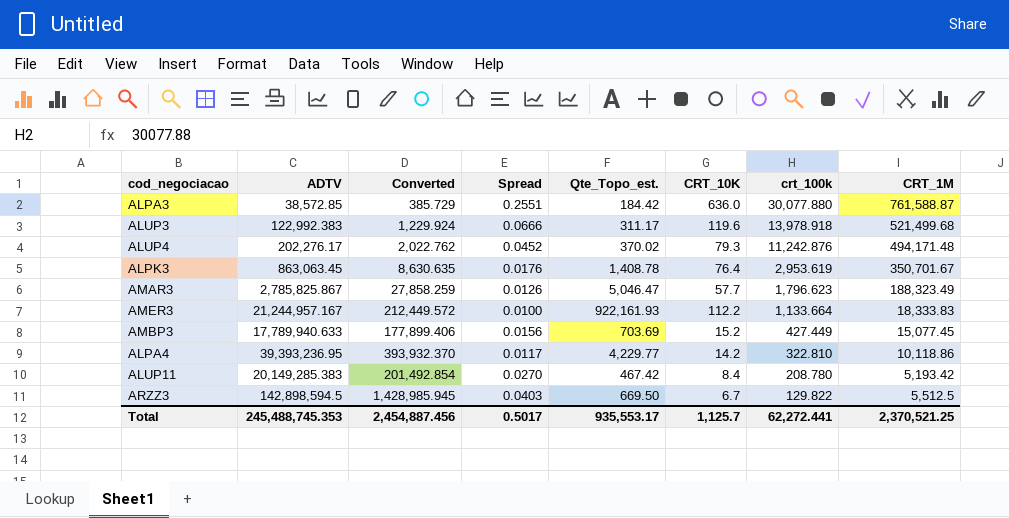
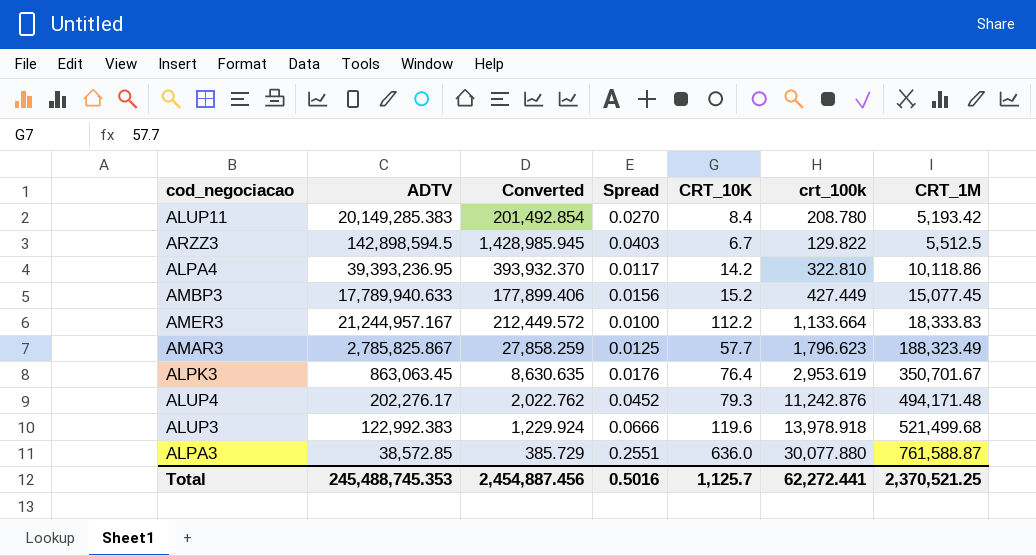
row order: crt_100k descending -> CRT_1M ascending
column Qte_Topo_est. | position: 5 -> none
AMAR3 | Spread: 0.0126 -> 0.0125
Total | Spread: 0.5017 -> 0.5016

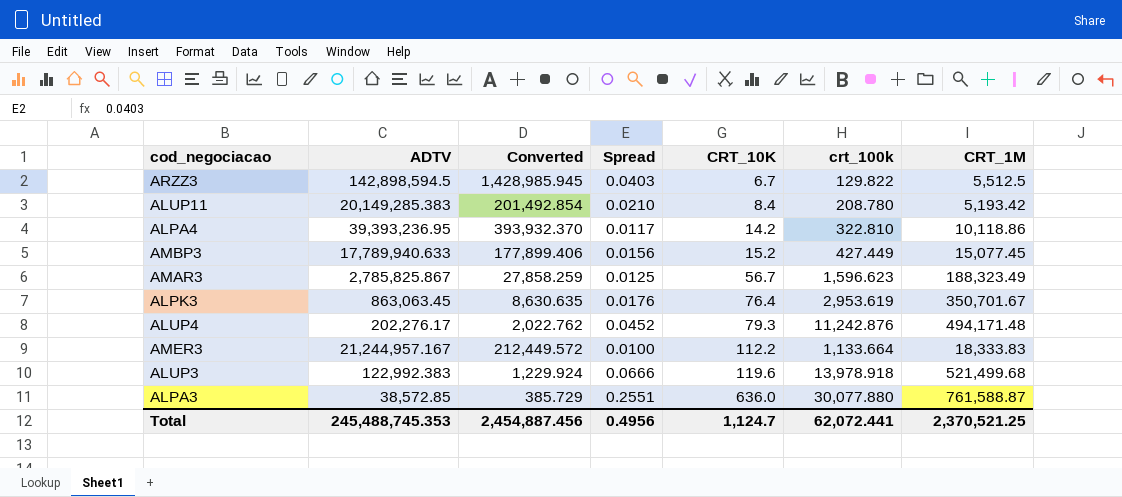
row order: CRT_1M ascending -> CRT_10K ascending
ALUP11 | Spread: 0.0270 -> 0.0210
AMAR3 | CRT_10K: 57.7 -> 56.7
AMAR3 | crt_100k: 1,796.623 -> 1,596.623
Total | Spread: 0.5016 -> 0.4956
Total | CRT_10K: 1,125.7 -> 1,124.7
Total | crt_100k: 62,272.441 -> 62,072.441

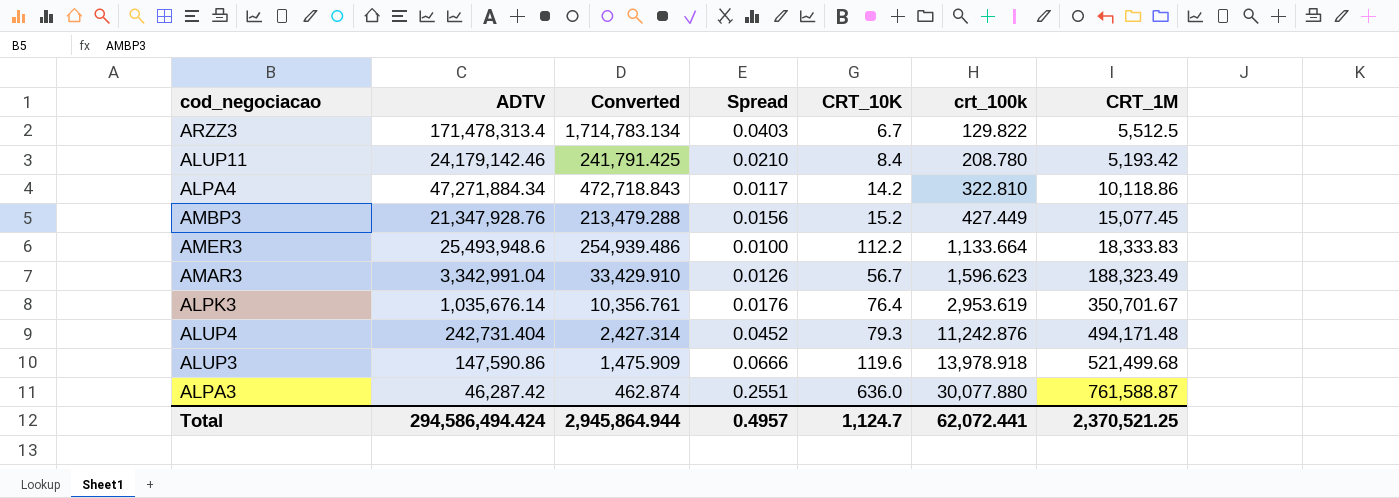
row order: CRT_10K ascending -> crt_100k ascending
ARZZ3 | ADTV: 142,898,594.5 -> 171,478,313.4
ARZZ3 | Converted: 1,428,985.945 -> 1,714,783.134
ALUP11 | ADTV: 20,149,285.383 -> 24,179,142.46
ALUP11 | Converted: 201,492.854 -> 241,791.425
ALPA4 | ADTV: 39,393,236.95 -> 47,271,884.34
ALPA4 | Converted: 393,932.370 -> 472,718.843
AMBP3 | ADTV: 17,789,940.633 -> 21,347,928.76
AMBP3 | Converted: 177,899.406 -> 213,479.288
AMER3 | ADTV: 21,244,957.167 -> 25,493,948.6
AMER3 | Converted: 212,449.572 -> 254,939.486
AMAR3 | ADTV: 2,785,825.867 -> 3,342,991.04
AMAR3 | Converted: 27,858.259 -> 33,429.910
AMAR3 | Spread: 0.0125 -> 0.0126
ALPK3 | ADTV: 863,063.45 -> 1,035,676.14
ALPK3 | Converted: 8,630.635 -> 10,356.761
ALUP4 | ADTV: 202,276.17 -> 242,731.404
ALUP4 | Converted: 2,022.762 -> 2,427.314
ALUP3 | ADTV: 122,992.383 -> 147,590.86
ALUP3 | Converted: 1,229.924 -> 1,475.909
ALPA3 | ADTV: 38,572.85 -> 46,287.42
ALPA3 | Converted: 385.729 -> 462.874
Total | ADTV: 245,488,745.353 -> 294,586,494.424
Total | Converted: 2,454,887.456 -> 2,945,864.944
Total | Spread: 0.4956 -> 0.4957

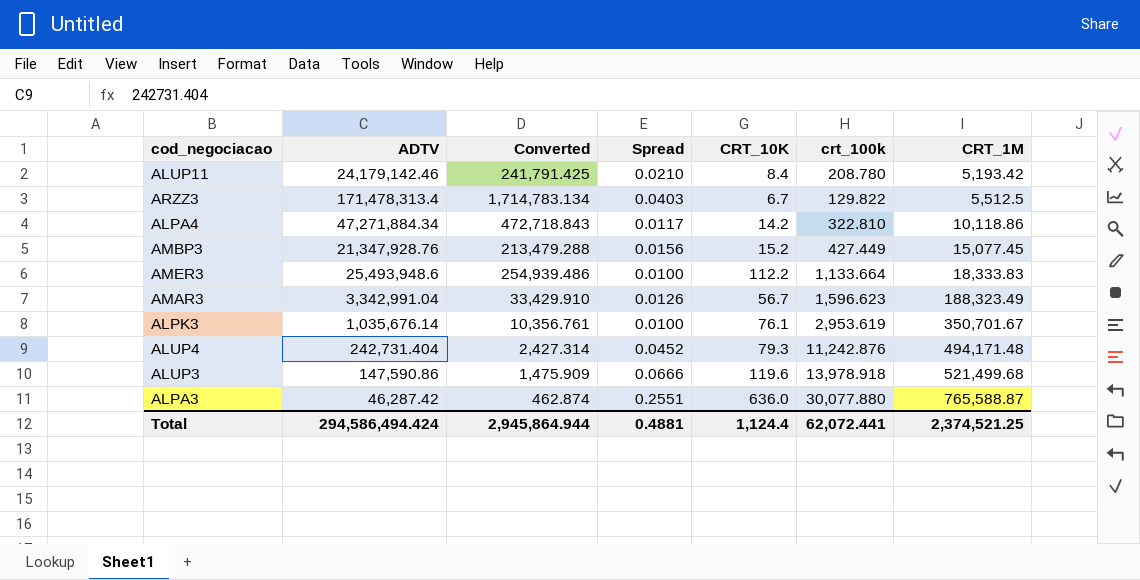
row order: crt_100k ascending -> CRT_1M ascending
ALPK3 | Spread: 0.0176 -> 0.0100
ALPK3 | CRT_10K: 76.4 -> 76.1
ALPA3 | CRT_1M: 761,588.87 -> 765,588.87
Total | Spread: 0.4957 -> 0.4881
Total | CRT_10K: 1,124.7 -> 1,124.4
Total | CRT_1M: 2,370,521.25 -> 2,374,521.25

